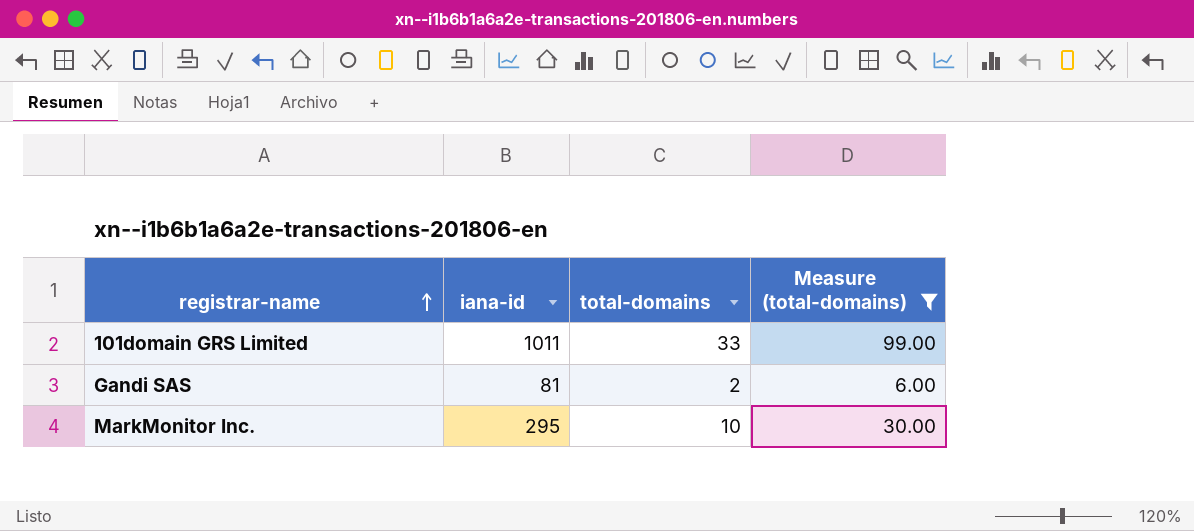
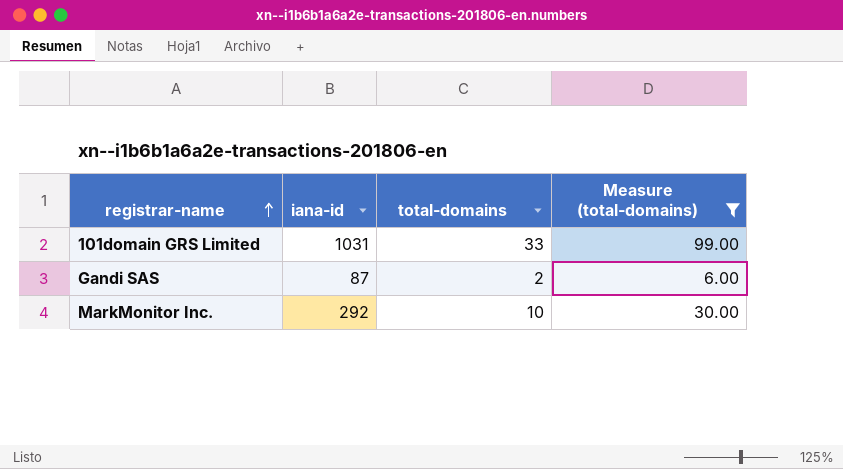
101domain GRS Limited | iana-id: 1011 -> 1031
Gandi SAS | iana-id: 81 -> 87
MarkMonitor Inc. | iana-id: 295 -> 292

